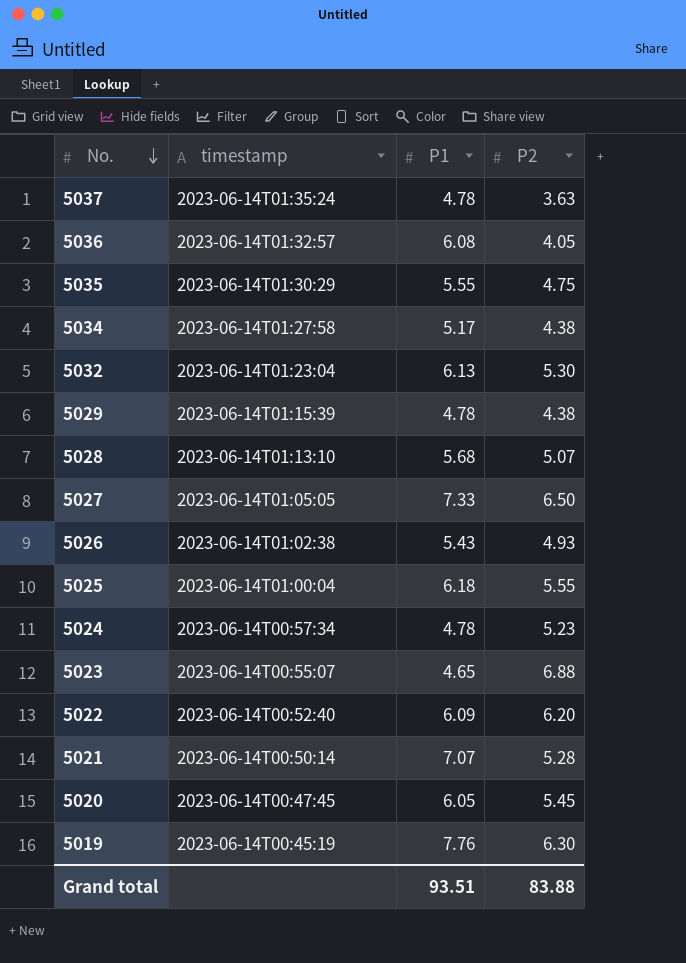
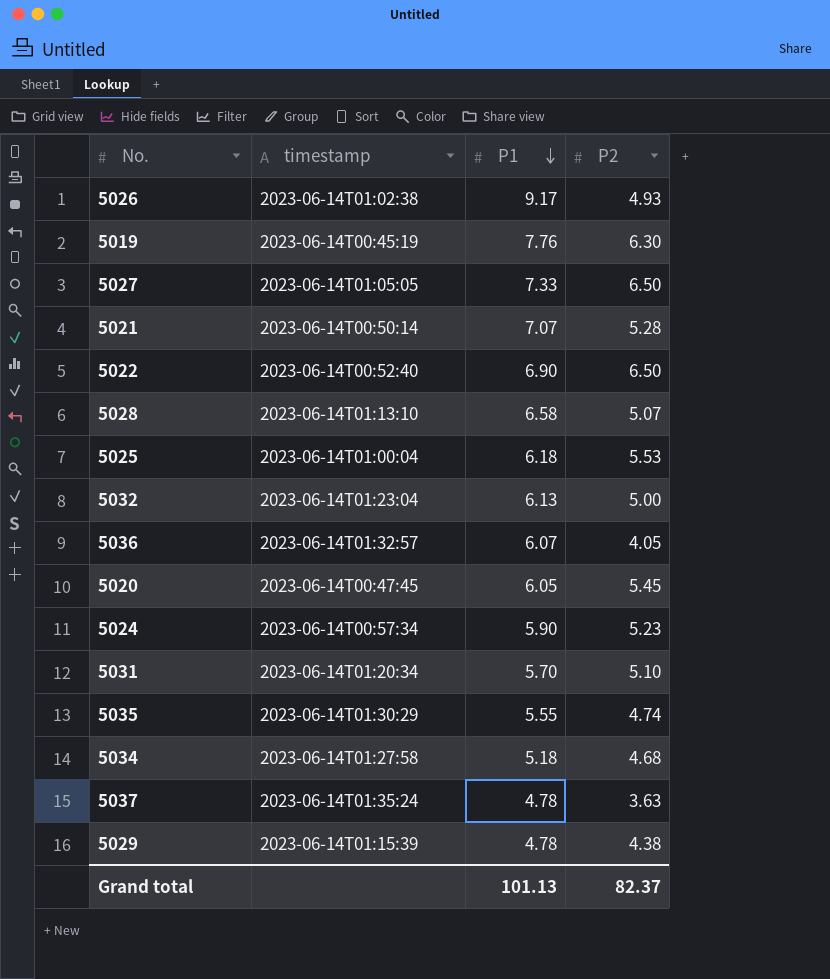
row order: No. descending -> P1 descending
row 5023: 2023-06-14T00:55:07 | 4.65 | 6.88 -> none
5026 | P1: 5.43 -> 9.17
5022 | P1: 6.09 -> 6.90
5022 | P2: 6.20 -> 6.50
5028 | P1: 5.68 -> 6.58
5025 | P2: 5.55 -> 5.53
5032 | P2: 5.30 -> 5.00
5036 | P1: 6.08 -> 6.07
5024 | P1: 4.78 -> 5.90
row 5031: none -> 2023-06-14T01:20:34 | 5.70 | 5.10
5035 | P2: 4.75 -> 4.74
5034 | P1: 5.17 -> 5.18
5034 | P2: 4.38 -> 4.68
Grand total | P1: 93.51 -> 101.13
Grand total | P2: 83.88 -> 82.37

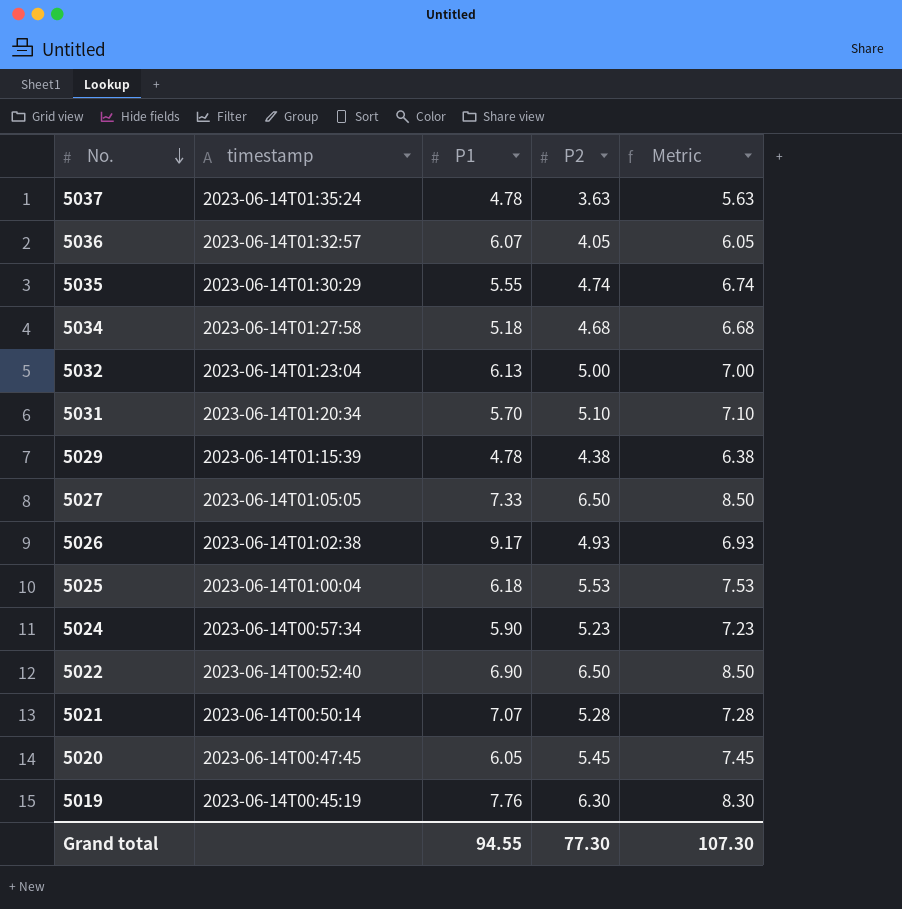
row order: P1 descending -> No. descending
column Metric | formula: none -> [P2] + 2
row 5028: 2023-06-14T01:13:10 | 6.58 | 5.07 -> none
Grand total | P1: 101.13 -> 94.55
Grand total | P2: 82.37 -> 77.30

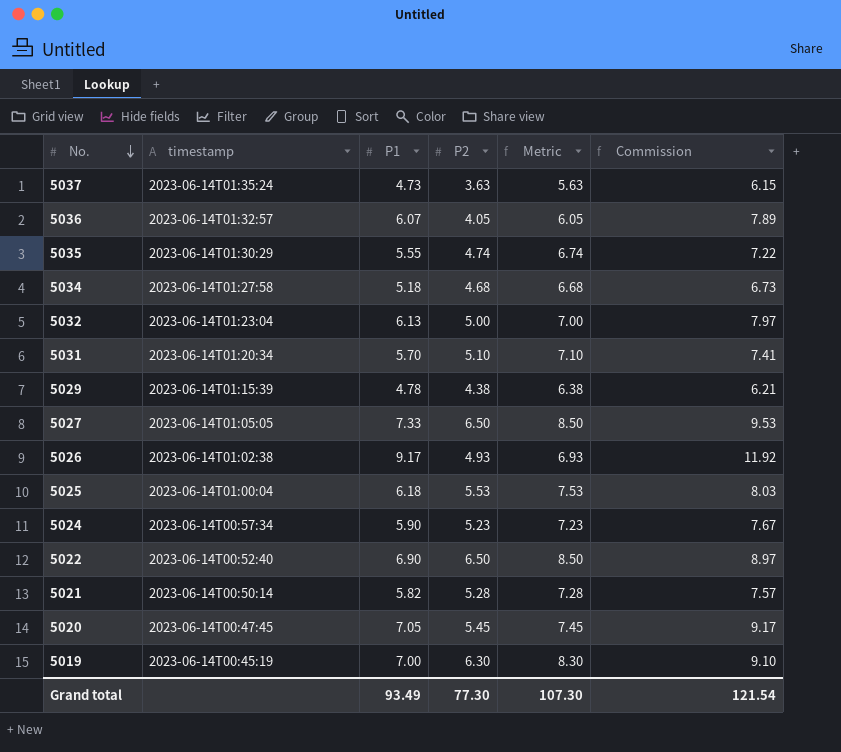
column Commission | formula: none -> [P1] * 1.3
5037 | P1: 4.78 -> 4.73
5021 | P1: 7.07 -> 5.82
5020 | P1: 6.05 -> 7.05
5019 | P1: 7.76 -> 7.00
Grand total | P1: 94.55 -> 93.49

